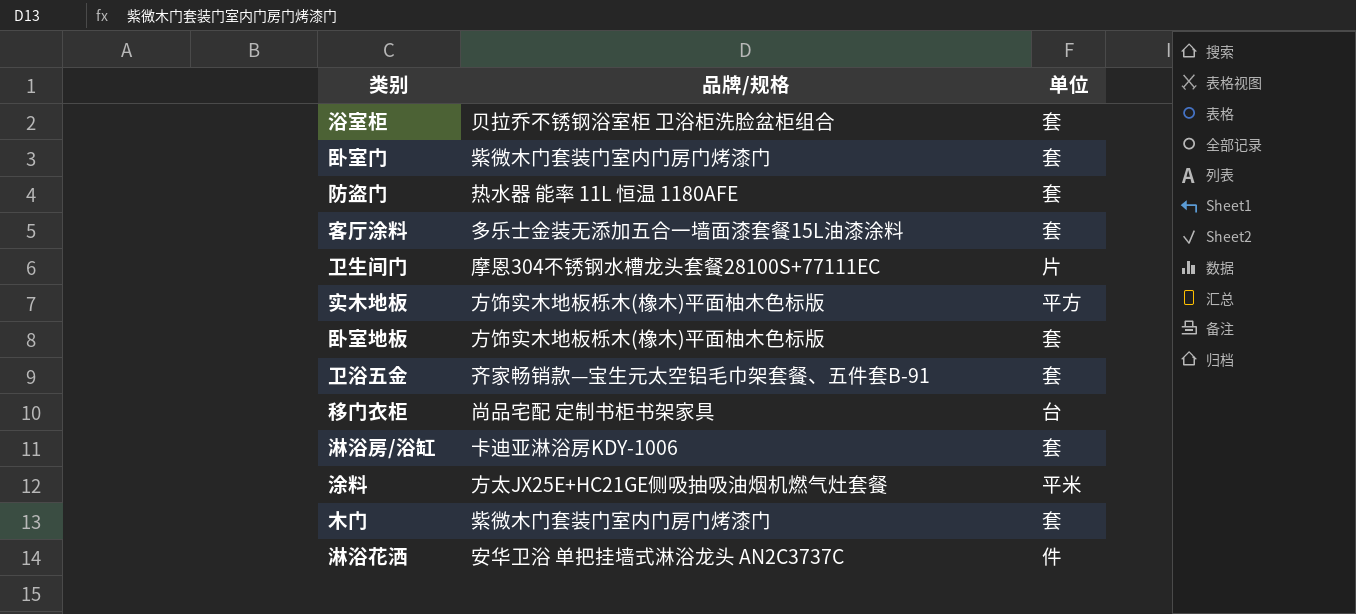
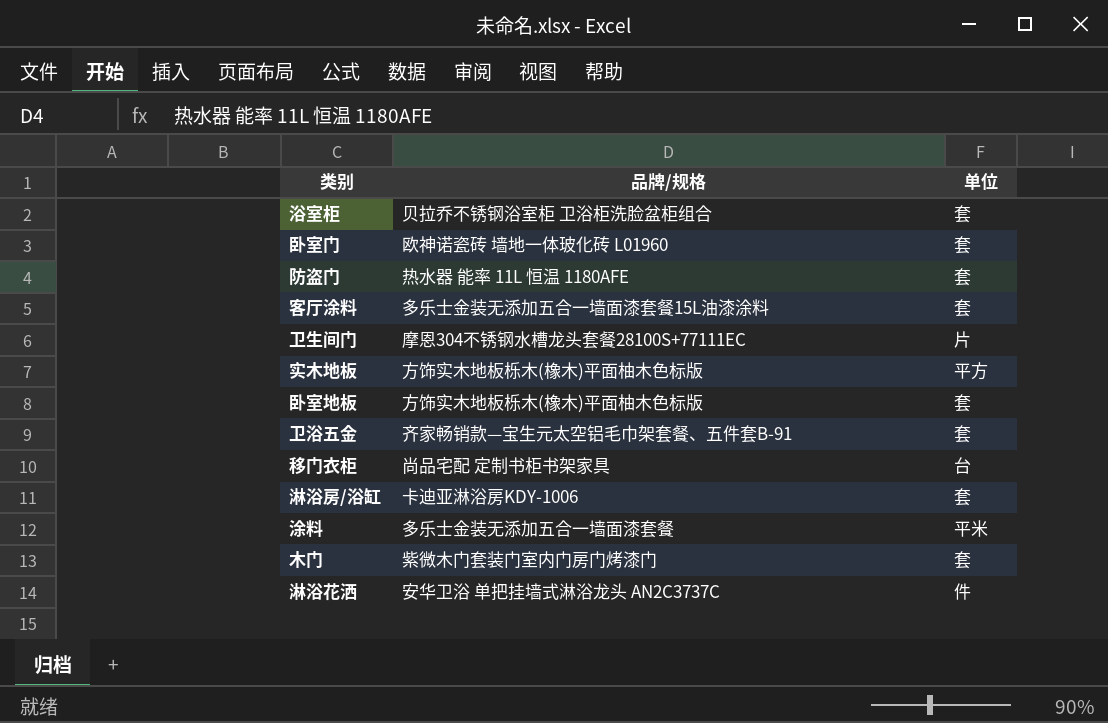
卧室门 | 品牌/规格: 紫微木门套装门室内门房门烤漆门 -> 欧神诺瓷砖 墙地一体玻化砖 L01960
涂料 | 品牌/规格: 方太JX25E+HC21GE侧吸抽吸油烟机燃气灶套餐 -> 多乐士金装无添加五合一墙面漆套餐

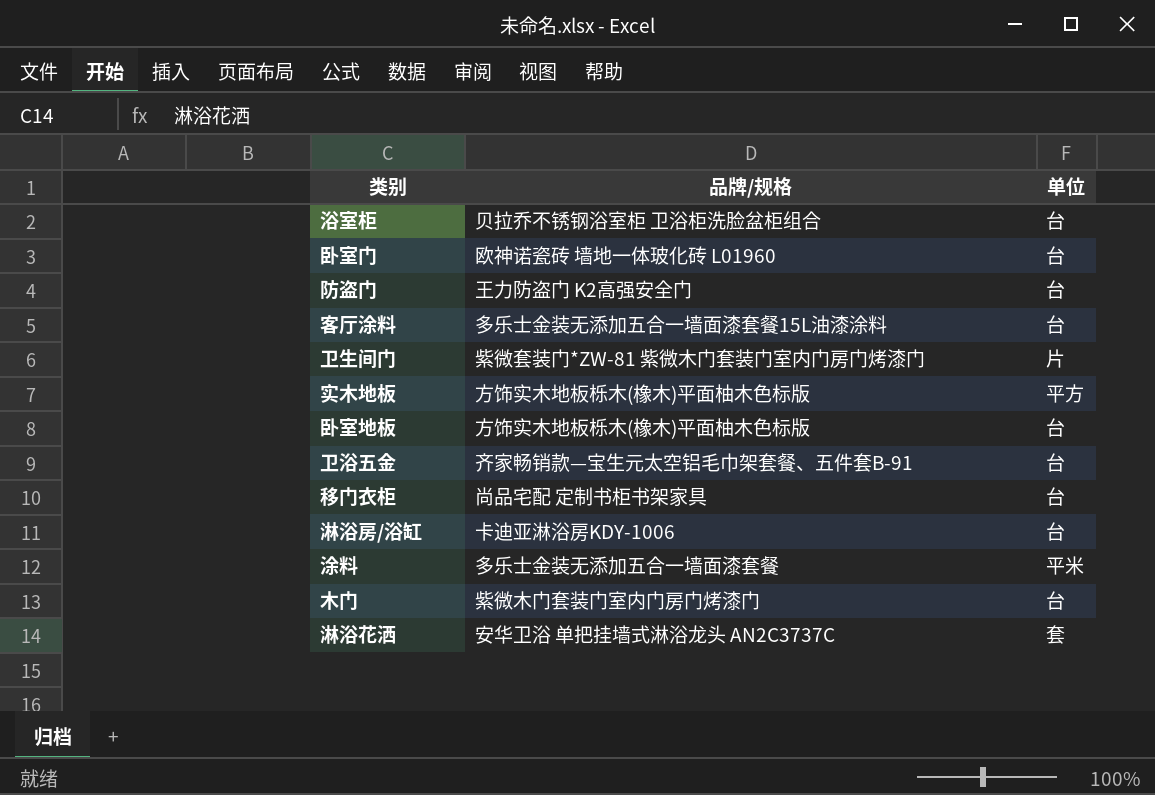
浴室柜 | 单位: 套 -> 台
卧室门 | 单位: 套 -> 台
防盗门 | 品牌/规格: 热水器 能率 11L 恒温 1180AFE -> 王力防盗门 K2高强安全门
防盗门 | 单位: 套 -> 台
客厅涂料 | 单位: 套 -> 台
卫生间门 | 品牌/规格: 摩恩304不锈钢水槽龙头套餐28100S+77111EC -> 紫微套装门*ZW-81 紫微木门套装门室内门房门烤漆门
卧室地板 | 单位: 套 -> 台
卫浴五金 | 单位: 套 -> 台
淋浴房/浴缸 | 单位: 套 -> 台
木门 | 单位: 套 -> 台
淋浴花洒 | 单位: 件 -> 套

